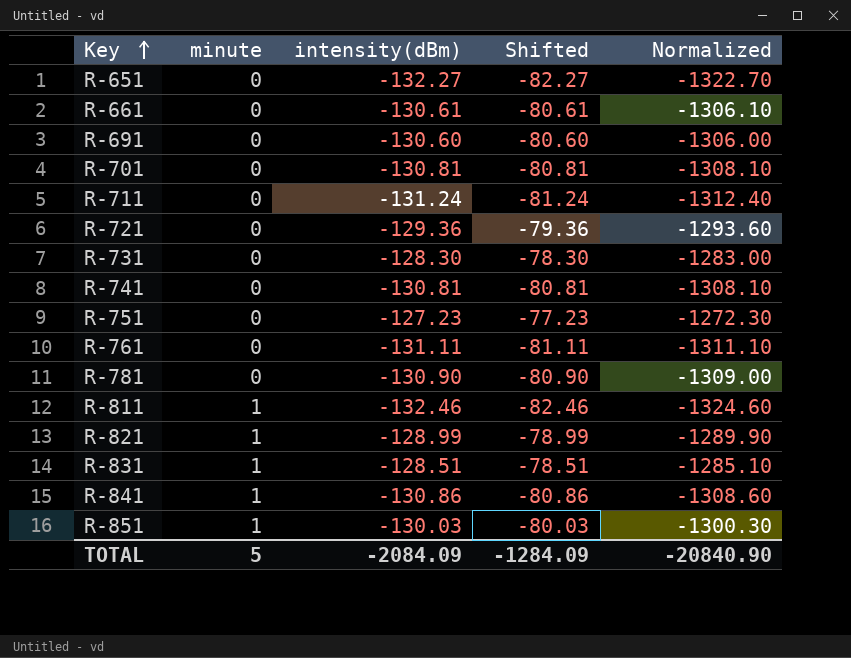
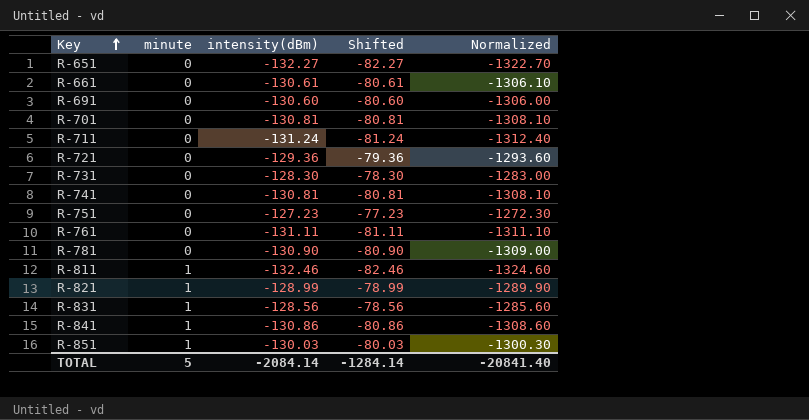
R-831 | intensity(dBm): -128.51 -> -128.56
R-831 | Shifted: -78.51 -> -78.56
R-831 | Normalized: -1285.10 -> -1285.60
TOTAL | intensity(dBm): -2084.09 -> -2084.14
TOTAL | Shifted: -1284.09 -> -1284.14
TOTAL | Normalized: -20840.90 -> -20841.40

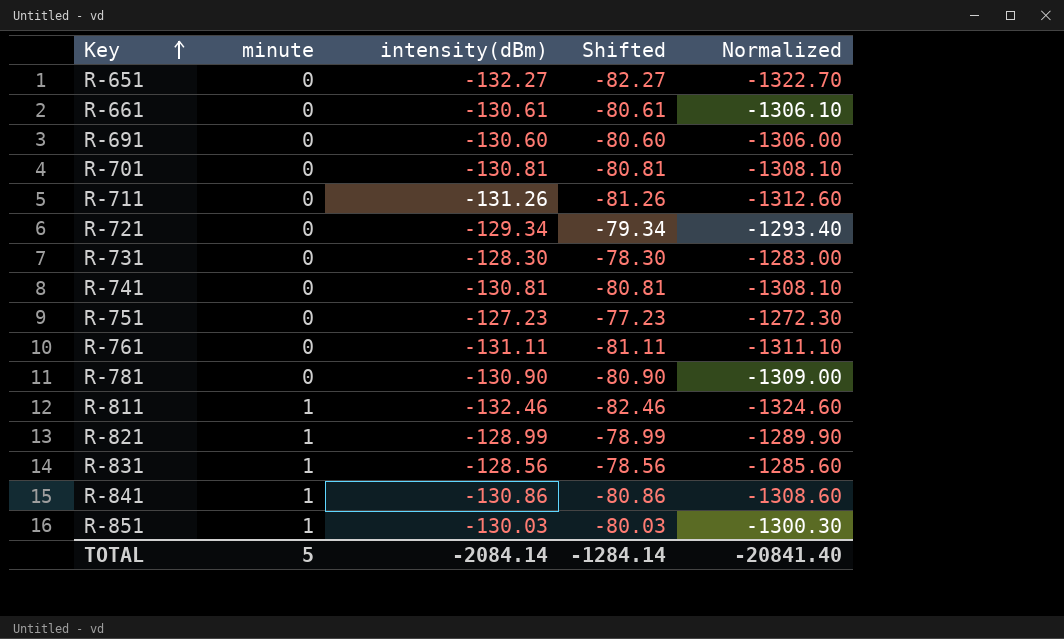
R-711 | intensity(dBm): -131.24 -> -131.26
R-711 | Shifted: -81.24 -> -81.26
R-711 | Normalized: -1312.40 -> -1312.60
R-721 | intensity(dBm): -129.36 -> -129.34
R-721 | Shifted: -79.36 -> -79.34
R-721 | Normalized: -1293.60 -> -1293.40

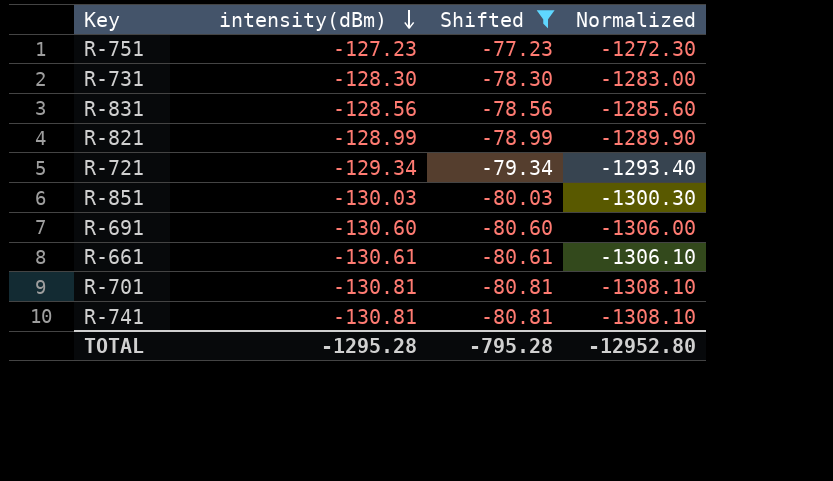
filter: none -> Shifted >= -80.81
row order: Key ascending -> intensity(dBm) descending
column minute | position: 2 -> none
TOTAL | intensity(dBm): -2084.14 -> -1295.28
TOTAL | Shifted: -1284.14 -> -795.28
TOTAL | Normalized: -20841.40 -> -12952.80

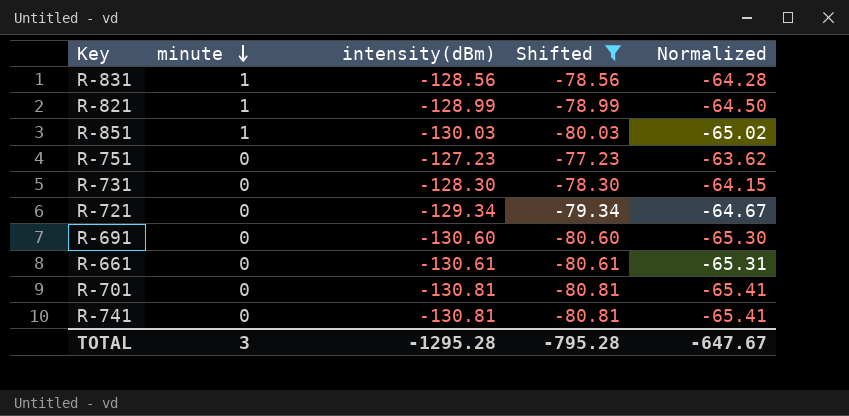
row order: intensity(dBm) descending -> minute descending
column minute | position: none -> 2
column Normalized | formula: [intensity(dBm)] * 10 -> [intensity(dBm)] * 0.5
TOTAL | Normalized: -12952.80 -> -647.67

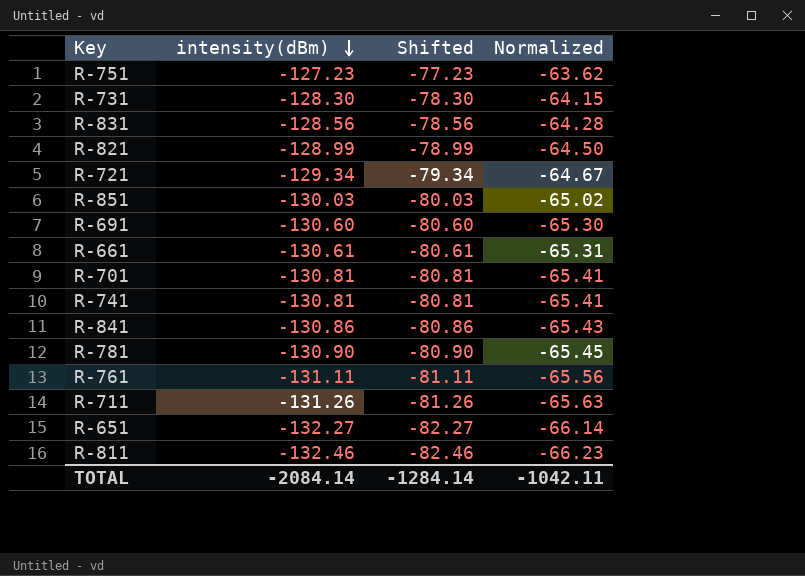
filter: Shifted >= -80.81 -> none
row order: minute descending -> intensity(dBm) descending
column minute | position: 2 -> none
TOTAL | intensity(dBm): -1295.28 -> -2084.14
TOTAL | Shifted: -795.28 -> -1284.14
TOTAL | Normalized: -647.67 -> -1042.11

